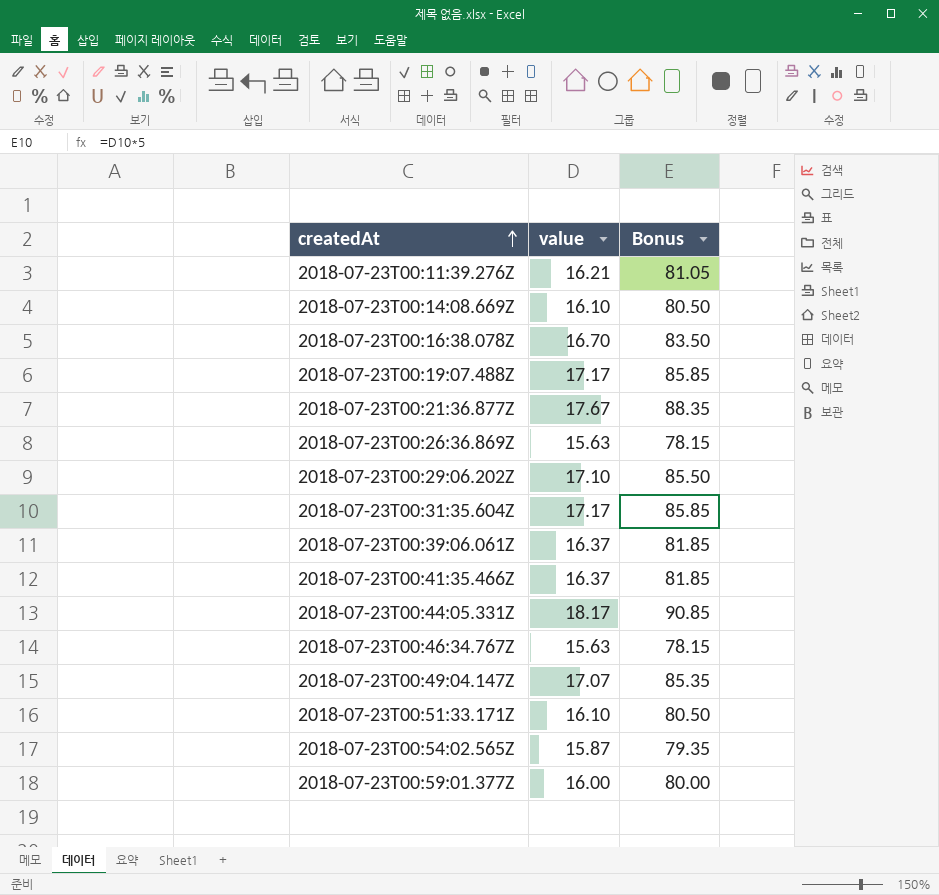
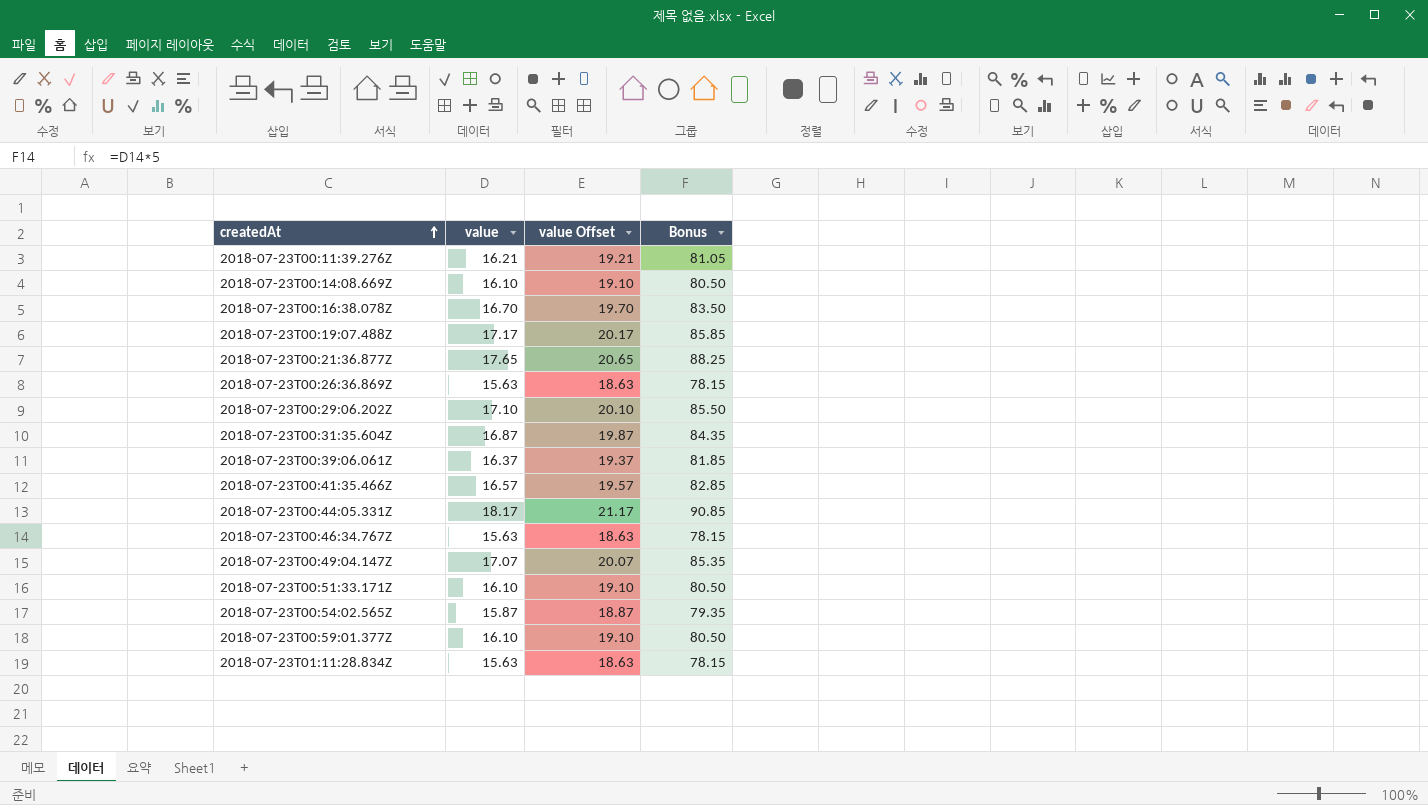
column value Offset | formula: none -> [value] + 3
2018-07-23T00:21:36.877Z | value: 17.67 -> 17.65
2018-07-23T00:21:36.877Z | Bonus: 88.35 -> 88.25
2018-07-23T00:31:35.604Z | value: 17.17 -> 16.87
2018-07-23T00:31:35.604Z | Bonus: 85.85 -> 84.35
2018-07-23T00:41:35.466Z | value: 16.37 -> 16.57
2018-07-23T00:41:35.466Z | Bonus: 81.85 -> 82.85
2018-07-23T00:59:01.377Z | value: 16.00 -> 16.10
2018-07-23T00:59:01.377Z | Bonus: 80.00 -> 80.50
row 2018-07-23T01:11:28.834Z: none -> 15.63 | 18.63 | 78.15

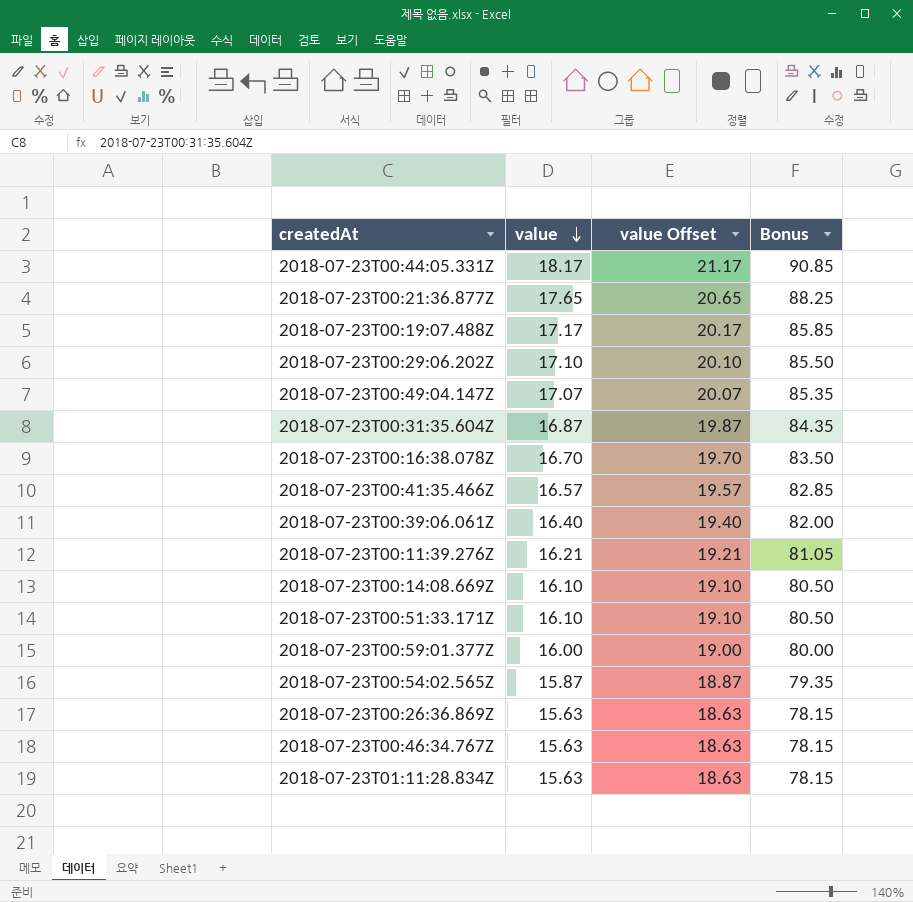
row order: createdAt ascending -> value descending
2018-07-23T00:39:06.061Z | value: 16.37 -> 16.40
2018-07-23T00:39:06.061Z | value Offset: 19.37 -> 19.40
2018-07-23T00:39:06.061Z | Bonus: 81.85 -> 82.00
2018-07-23T00:59:01.377Z | value: 16.10 -> 16.00
2018-07-23T00:59:01.377Z | value Offset: 19.10 -> 19.00
2018-07-23T00:59:01.377Z | Bonus: 80.50 -> 80.00

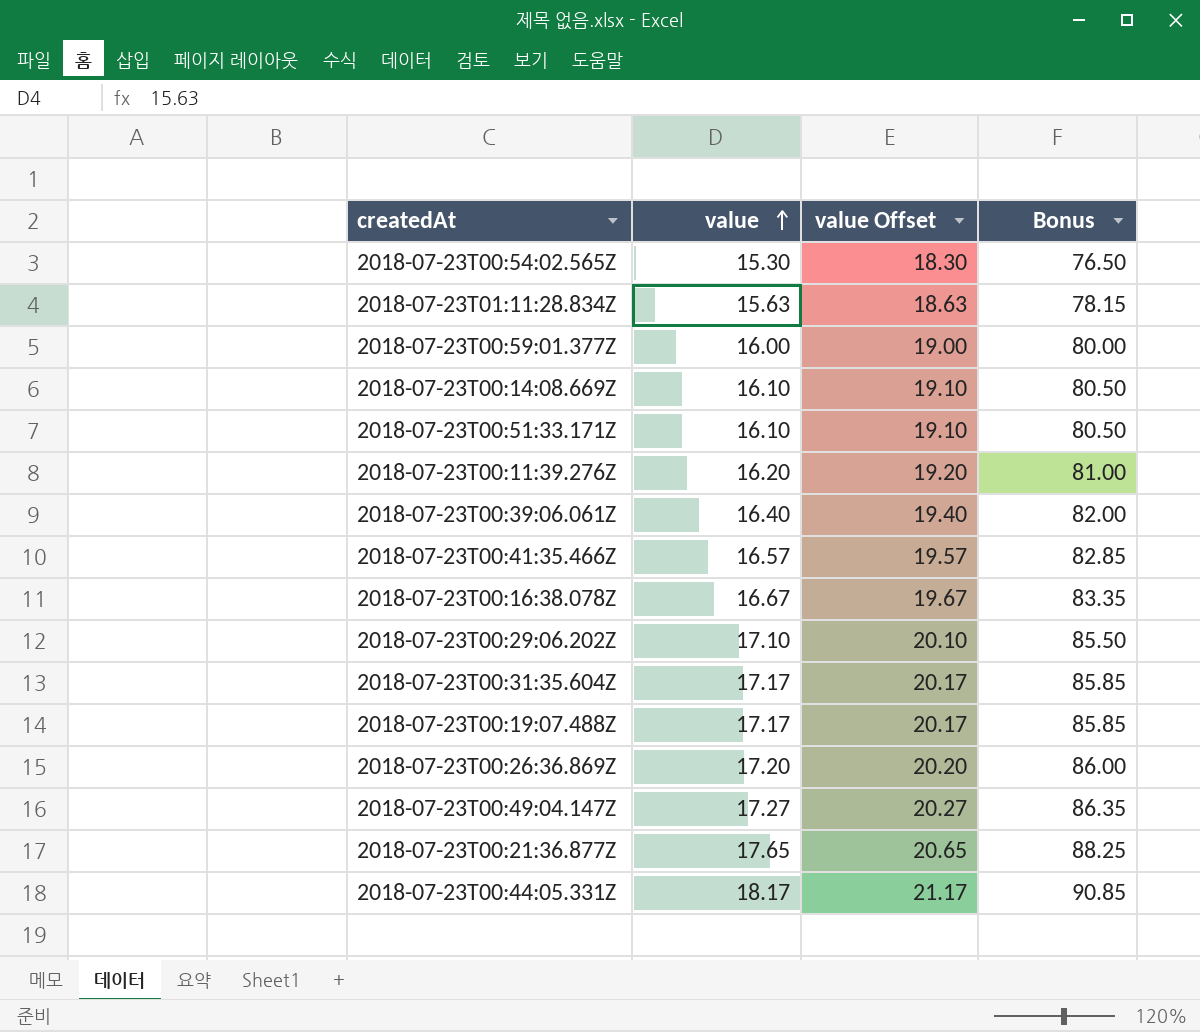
row order: value descending -> value ascending
row 2018-07-23T00:46:34.767Z: 15.63 | 18.63 | 78.15 -> none
2018-07-23T00:54:02.565Z | value: 15.87 -> 15.30
2018-07-23T00:54:02.565Z | value Offset: 18.87 -> 18.30
2018-07-23T00:54:02.565Z | Bonus: 79.35 -> 76.50
2018-07-23T00:11:39.276Z | value: 16.21 -> 16.20
2018-07-23T00:11:39.276Z | value Offset: 19.21 -> 19.20
2018-07-23T00:11:39.276Z | Bonus: 81.05 -> 81.00
2018-07-23T00:16:38.078Z | value: 16.70 -> 16.67
2018-07-23T00:16:38.078Z | value Offset: 19.70 -> 19.67
2018-07-23T00:16:38.078Z | Bonus: 83.50 -> 83.35
2018-07-23T00:31:35.604Z | value: 16.87 -> 17.17
2018-07-23T00:31:35.604Z | value Offset: 19.87 -> 20.17
2018-07-23T00:31:35.604Z | Bonus: 84.35 -> 85.85
2018-07-23T00:26:36.869Z | value: 15.63 -> 17.20
2018-07-23T00:26:36.869Z | value Offset: 18.63 -> 20.20
2018-07-23T00:26:36.869Z | Bonus: 78.15 -> 86.00
2018-07-23T00:49:04.147Z | value: 17.07 -> 17.27
2018-07-23T00:49:04.147Z | value Offset: 20.07 -> 20.27
2018-07-23T00:49:04.147Z | Bonus: 85.35 -> 86.35

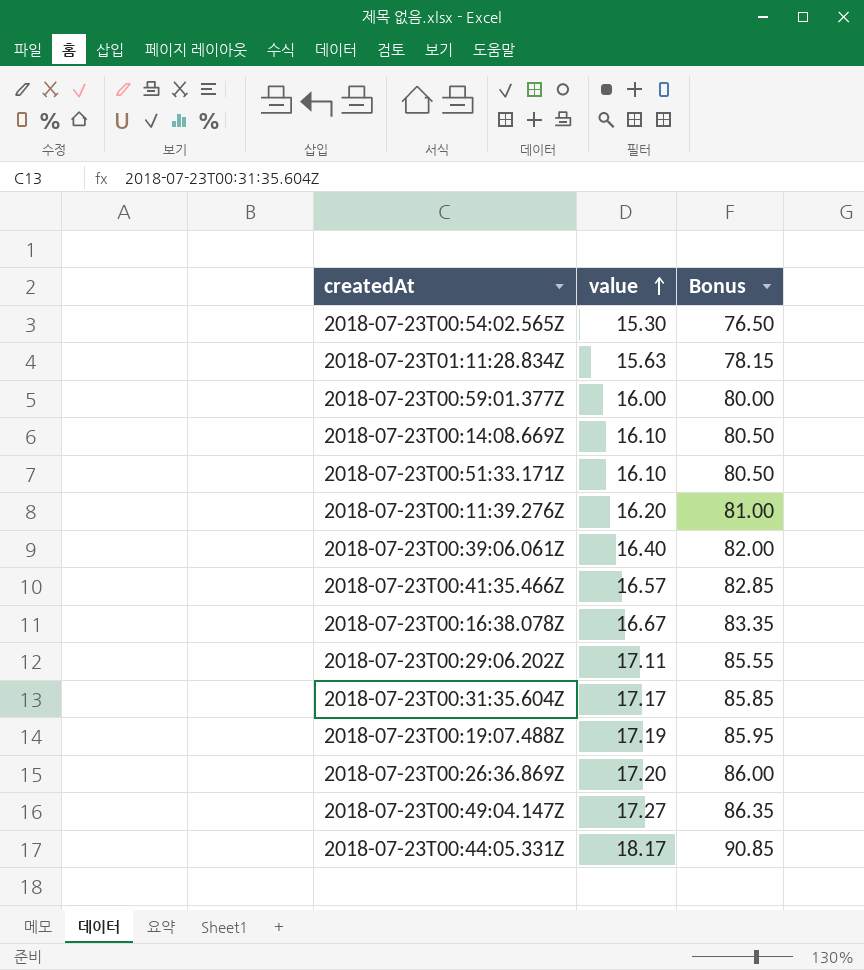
column value Offset | formula: [value] + 3 -> none
row 2018-07-23T00:21:36.877Z: 17.65 | 20.65 | 88.25 -> none
2018-07-23T00:29:06.202Z | value: 17.10 -> 17.11
2018-07-23T00:29:06.202Z | Bonus: 85.50 -> 85.55
2018-07-23T00:19:07.488Z | value: 17.17 -> 17.19
2018-07-23T00:19:07.488Z | Bonus: 85.85 -> 85.95

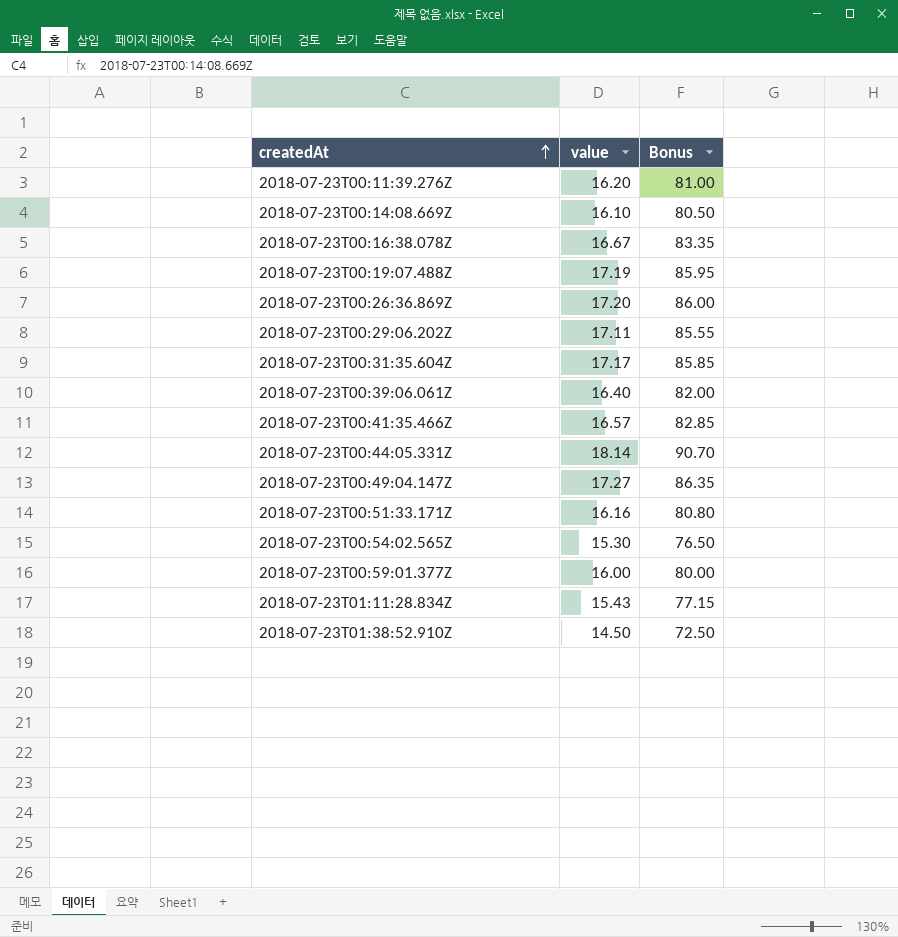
row order: value ascending -> createdAt ascending
2018-07-23T00:44:05.331Z | value: 18.17 -> 18.14
2018-07-23T00:44:05.331Z | Bonus: 90.85 -> 90.70
2018-07-23T00:51:33.171Z | value: 16.10 -> 16.16
2018-07-23T00:51:33.171Z | Bonus: 80.50 -> 80.80
2018-07-23T01:11:28.834Z | value: 15.63 -> 15.43
2018-07-23T01:11:28.834Z | Bonus: 78.15 -> 77.15
row 2018-07-23T01:38:52.910Z: none -> 14.50 | 72.50

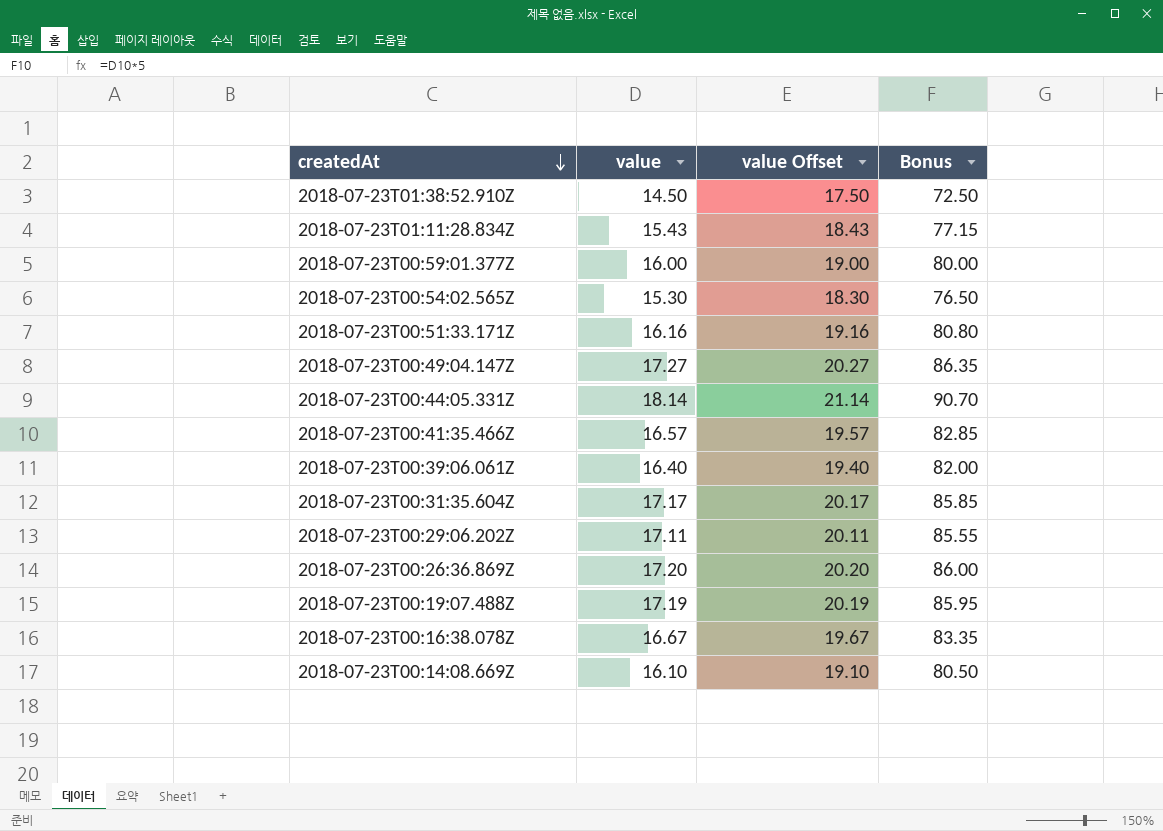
row order: createdAt ascending -> createdAt descending
column value Offset | formula: none -> [value] + 3
row 2018-07-23T00:11:39.276Z: 16.20 | 81.00 -> none

